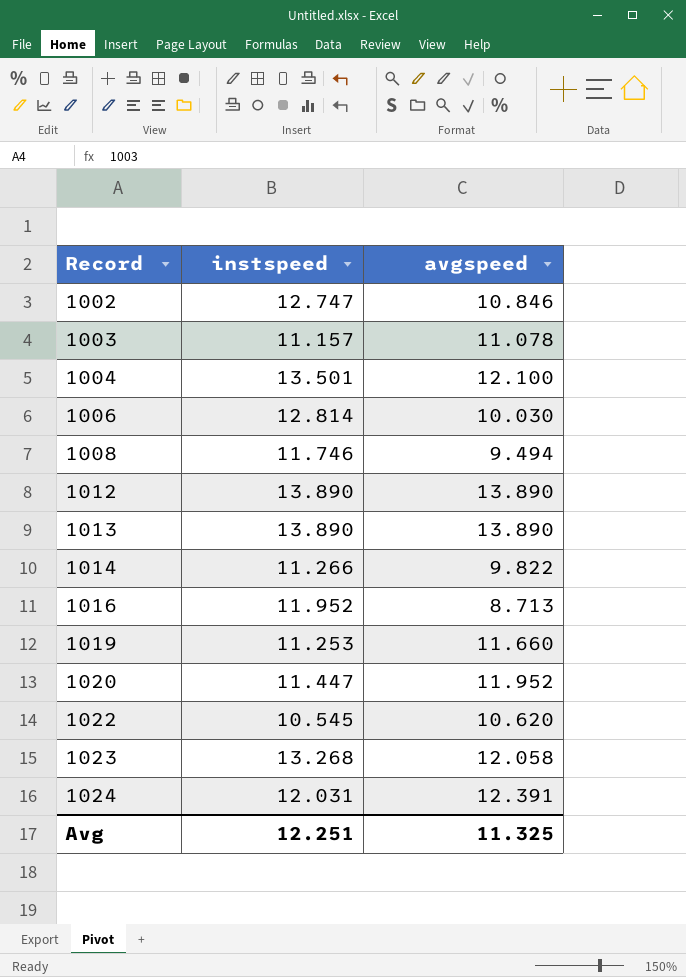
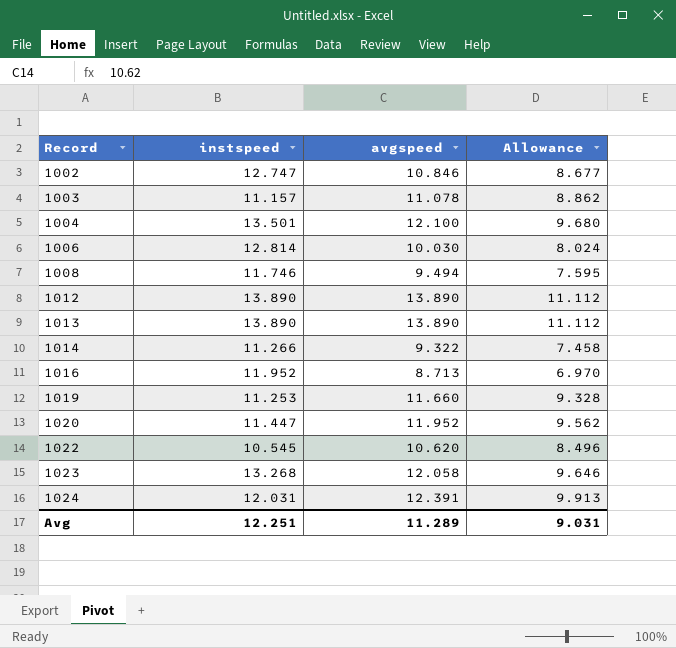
column Allowance | formula: none -> [avgspeed] * 0.8
1014 | avgspeed: 9.822 -> 9.322
Avg | avgspeed: 11.325 -> 11.289

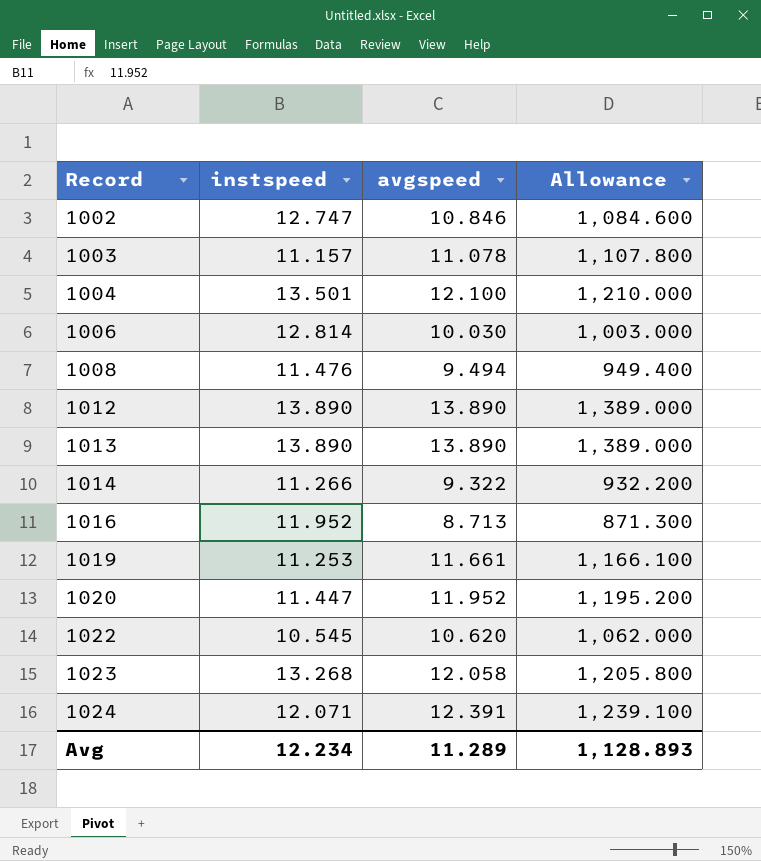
column Allowance | formula: [avgspeed] * 0.8 -> [avgspeed] * 100
1008 | instspeed: 11.746 -> 11.476
1019 | avgspeed: 11.660 -> 11.661
1024 | instspeed: 12.031 -> 12.071
Avg | instspeed: 12.251 -> 12.234
Avg | Allowance: 9.031 -> 1,128.893

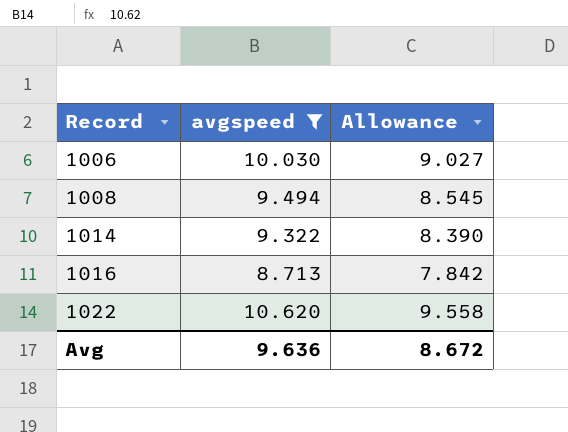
filter: none -> avgspeed <= 10.620
column instspeed | position: 2 -> none
column Allowance | formula: [avgspeed] * 100 -> [avgspeed] * 0.9
Avg | avgspeed: 11.289 -> 9.636
Avg | Allowance: 1,128.893 -> 8.672

